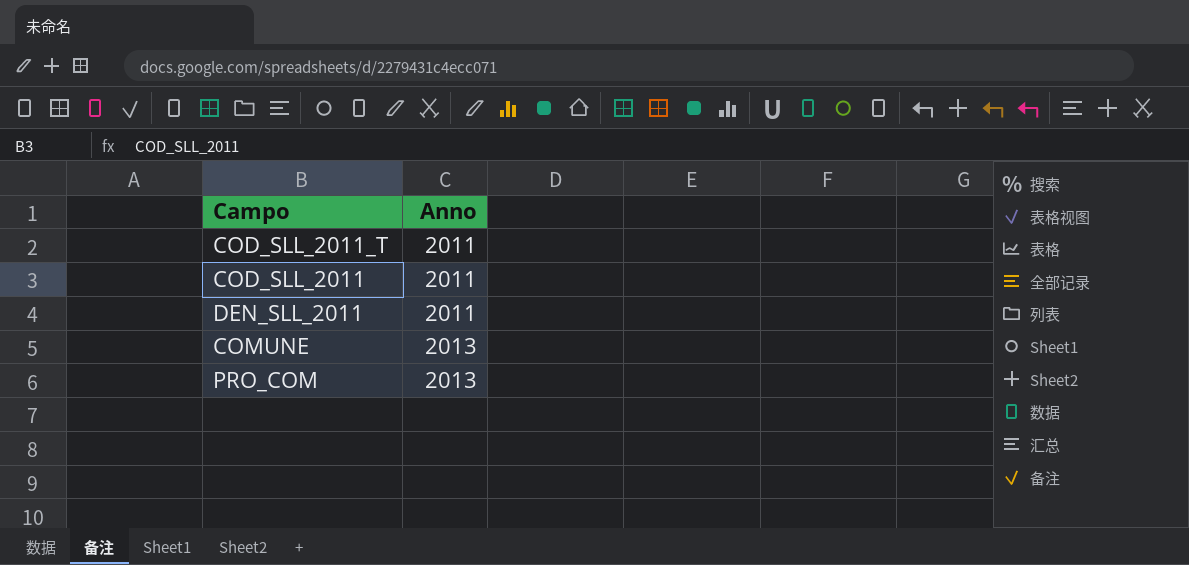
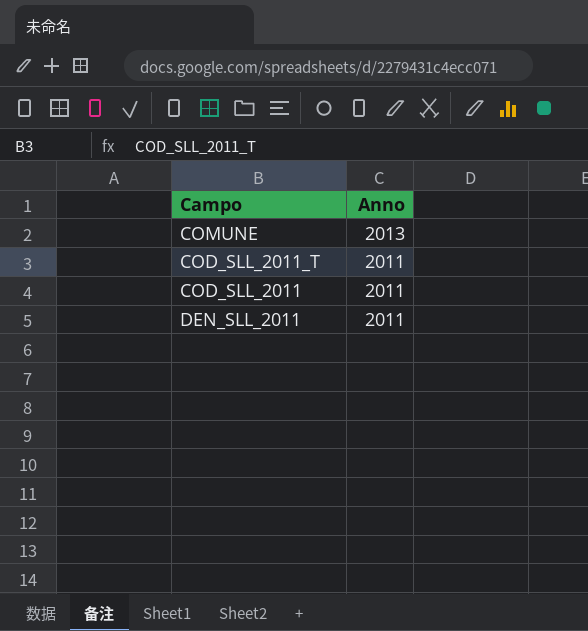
row order: Anno ascending -> Anno descending
row PRO_COM: 2013 -> none

